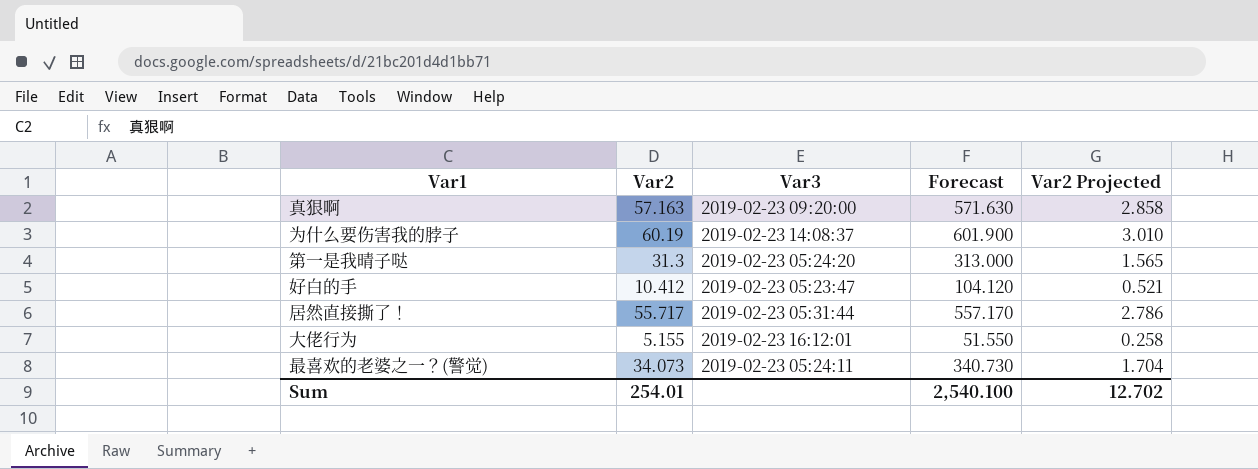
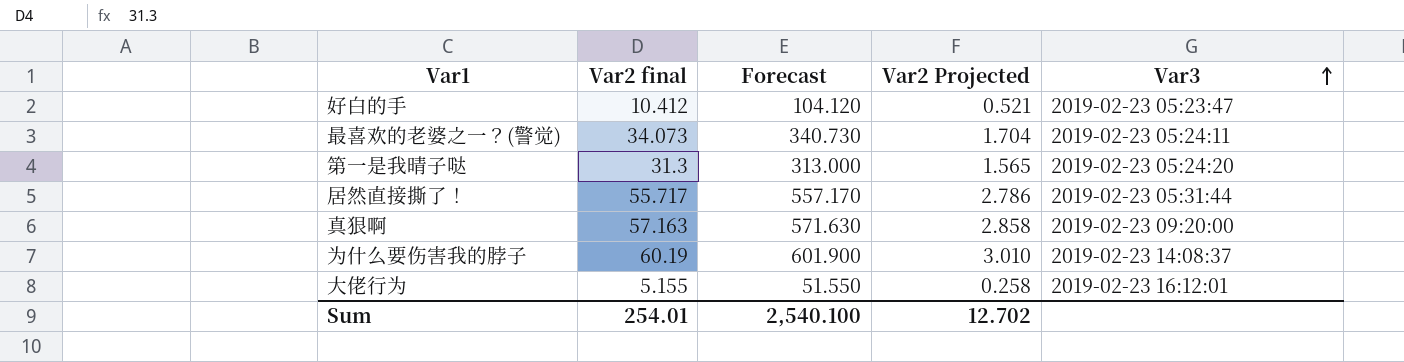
row order: none -> Var3 ascending
column name: Var2 -> Var2 final
column Var3 | position: 3 -> 5

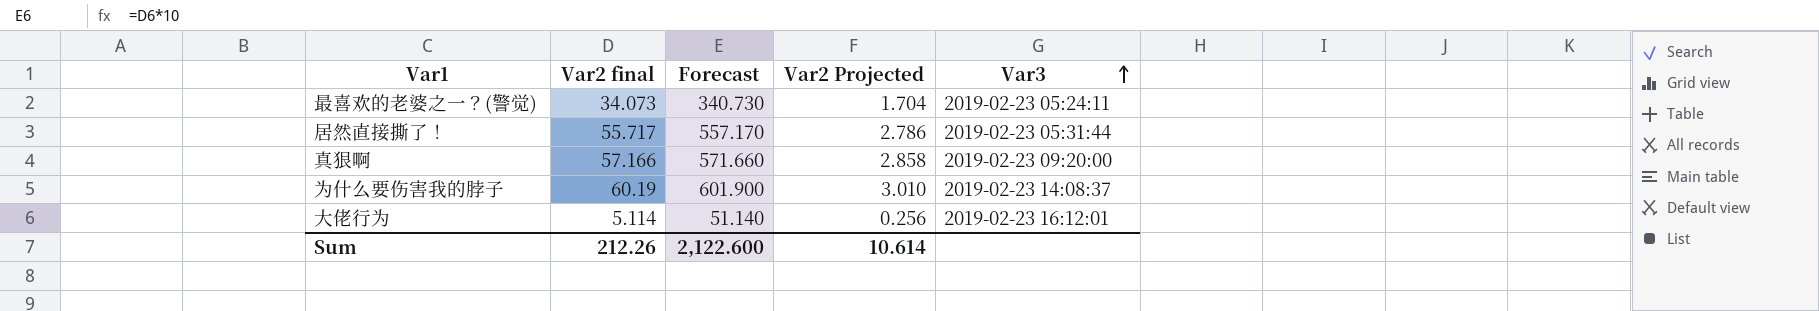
row 好白的手: 10.412 | 104.120 | 0.521 | 2019-02-23 05:23:47 -> none
row 第一是我晴子哒: 31.3 | 313.000 | 1.565 | 2019-02-23 05:24:20 -> none
真狠啊 | Var2 final: 57.163 -> 57.166
真狠啊 | Forecast: 571.630 -> 571.660
大佬行为 | Var2 final: 5.155 -> 5.114
大佬行为 | Forecast: 51.550 -> 51.140
大佬行为 | Var2 Projected: 0.258 -> 0.256
Sum | Var2 final: 254.01 -> 212.26
Sum | Forecast: 2,540.100 -> 2,122.600
Sum | Var2 Projected: 12.702 -> 10.614

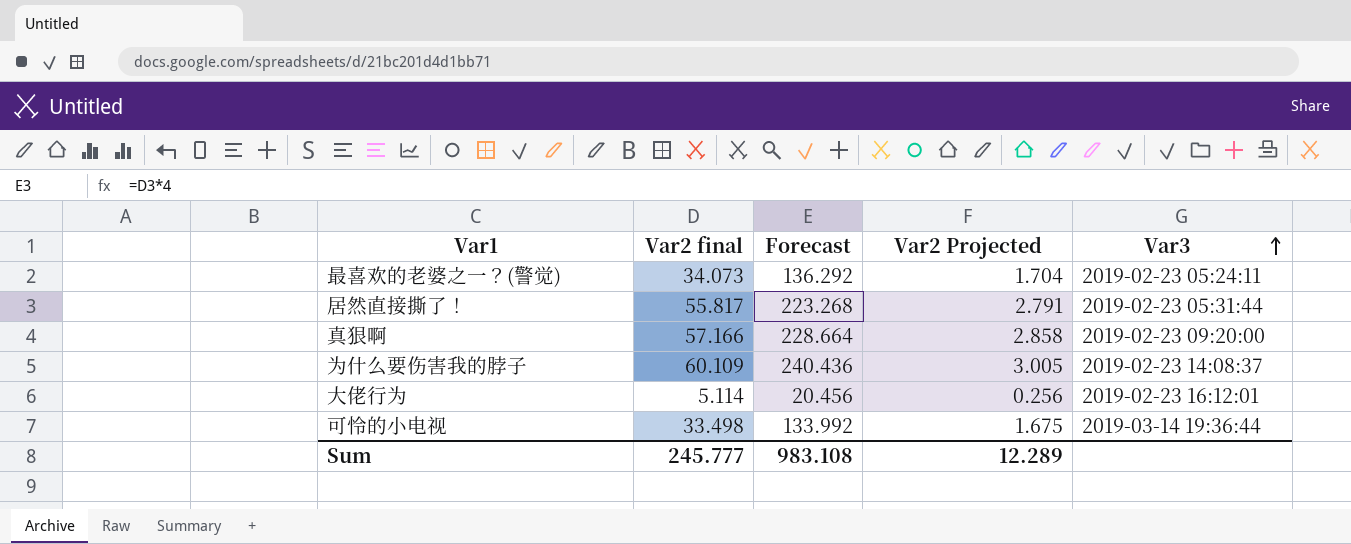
column Forecast | formula: [Var2 final] * 10 -> [Var2 final] * 4
居然直接撕了！ | Var2 final: 55.717 -> 55.817
居然直接撕了！ | Var2 Projected: 2.786 -> 2.791
为什么要伤害我的脖子 | Var2 final: 60.19 -> 60.109
为什么要伤害我的脖子 | Var2 Projected: 3.010 -> 3.005
row 可怜的小电视: none -> 33.498 | 133.992 | 1.675 | 2019-03-14 19:36:44
Sum | Var2 final: 212.26 -> 245.777
Sum | Forecast: 2,122.600 -> 983.108
Sum | Var2 Projected: 10.614 -> 12.289

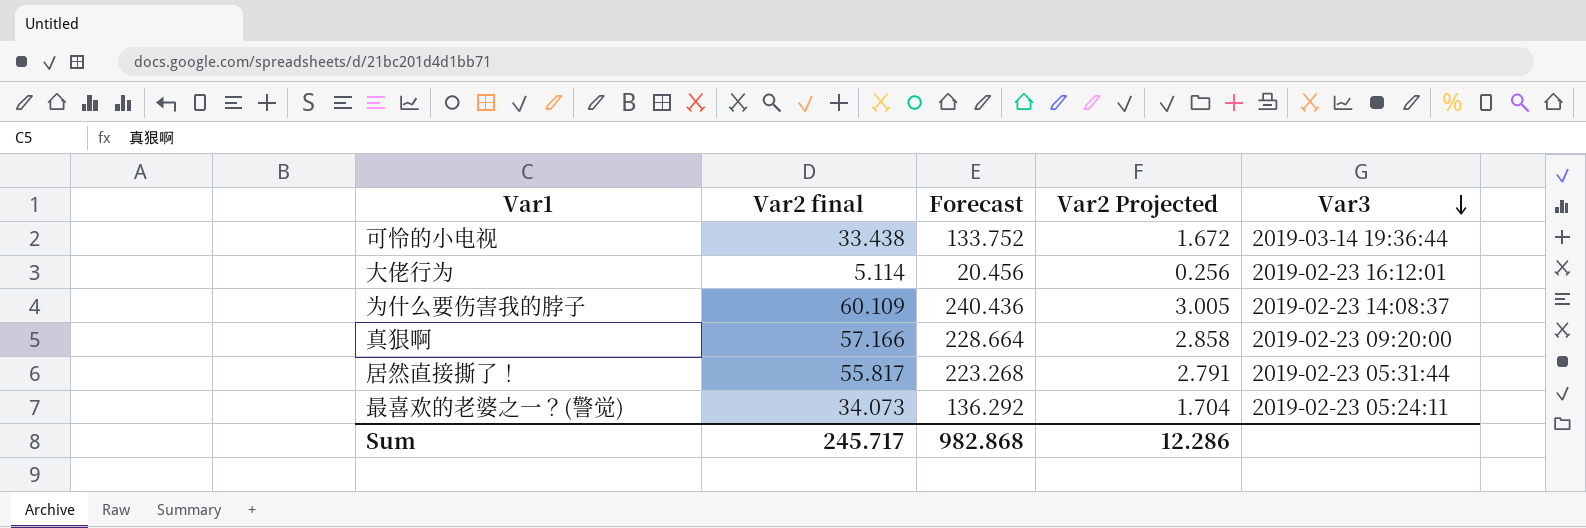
row order: Var3 ascending -> Var3 descending
可怜的小电视 | Var2 final: 33.498 -> 33.438
可怜的小电视 | Forecast: 133.992 -> 133.752
可怜的小电视 | Var2 Projected: 1.675 -> 1.672
Sum | Var2 final: 245.777 -> 245.717
Sum | Forecast: 983.108 -> 982.868
Sum | Var2 Projected: 12.289 -> 12.286

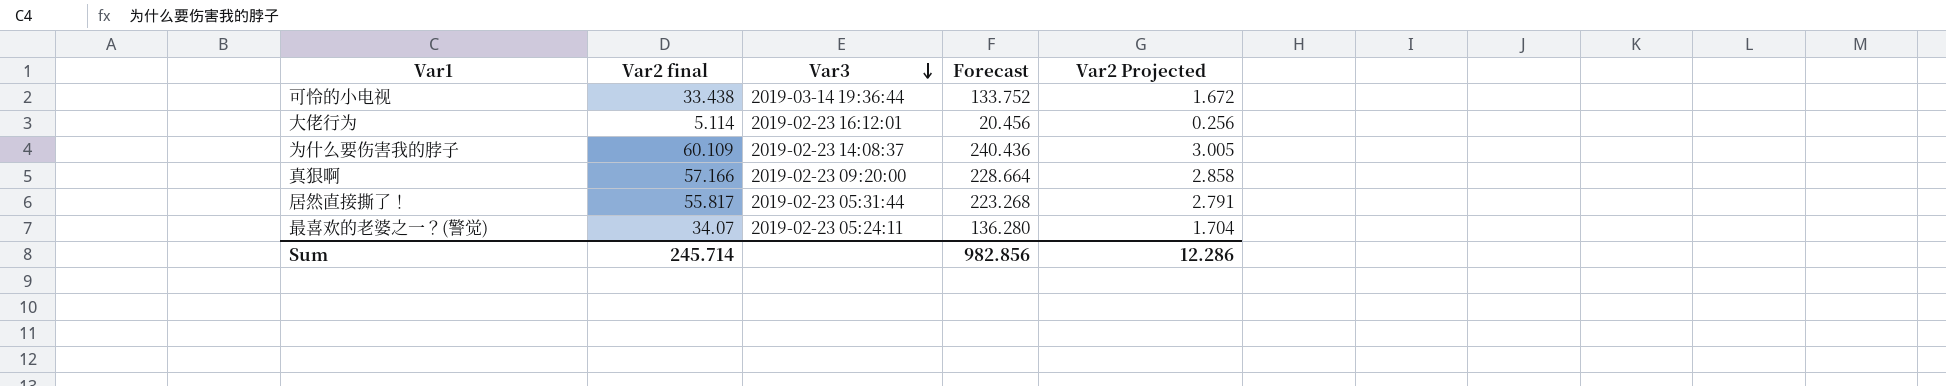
column Var3 | position: 5 -> 3
最喜欢的老婆之一？(警觉) | Var2 final: 34.073 -> 34.07
最喜欢的老婆之一？(警觉) | Forecast: 136.292 -> 136.280
Sum | Var2 final: 245.717 -> 245.714
Sum | Forecast: 982.868 -> 982.856

